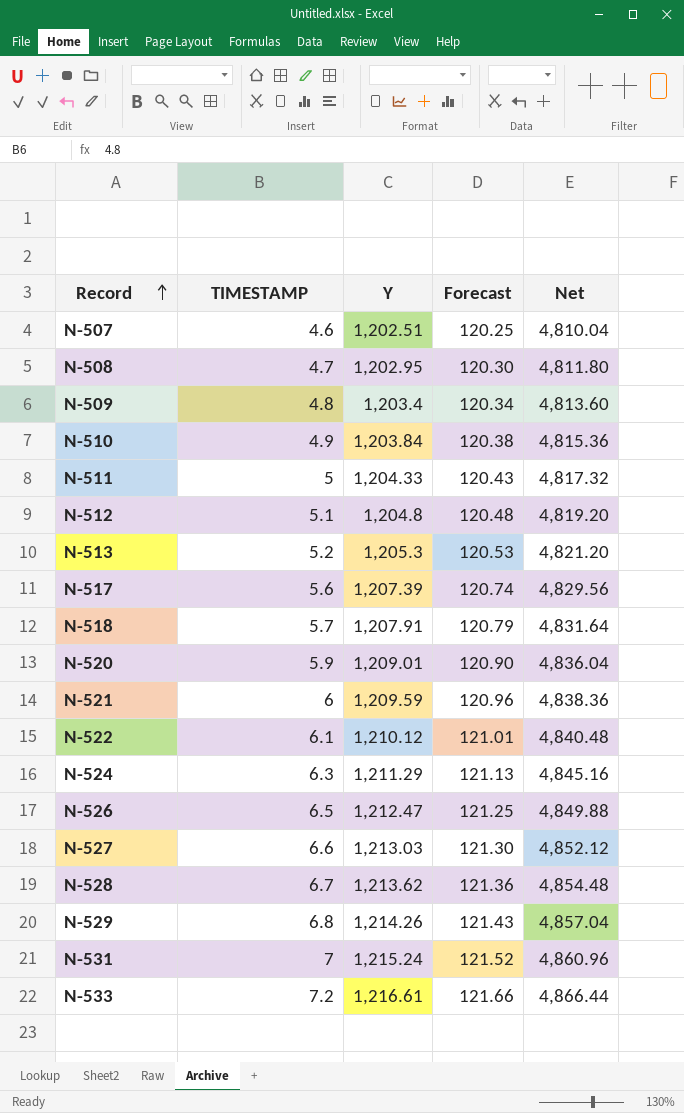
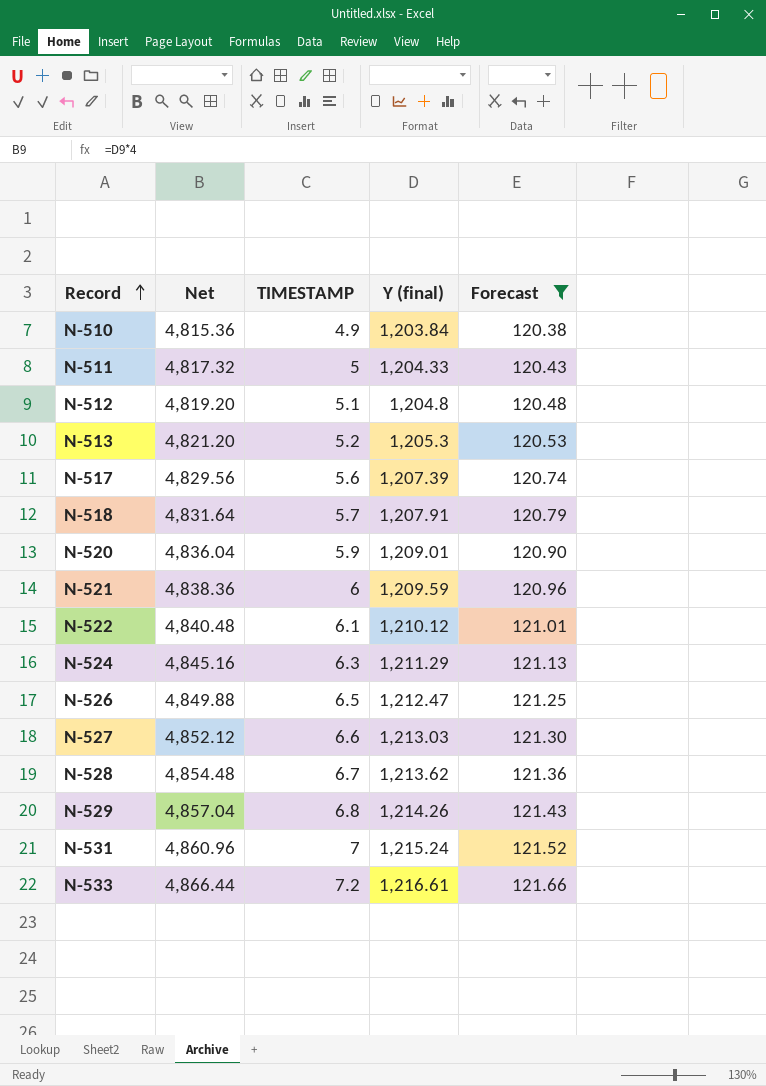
filter: none -> Forecast >= 120.38
column Net | position: 5 -> 2
column name: Y -> Y (final)

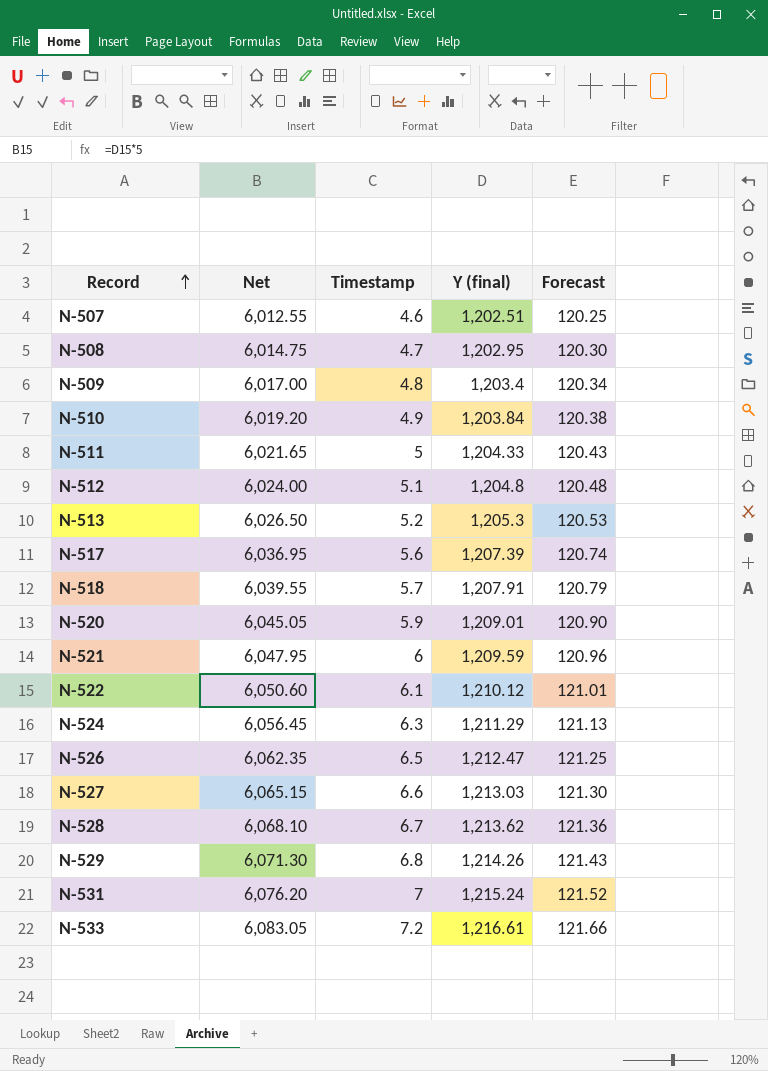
filter: Forecast >= 120.38 -> none
column Net | formula: [Y (final)] * 4 -> [Y (final)] * 5
column name: TIMESTAMP -> Timestamp

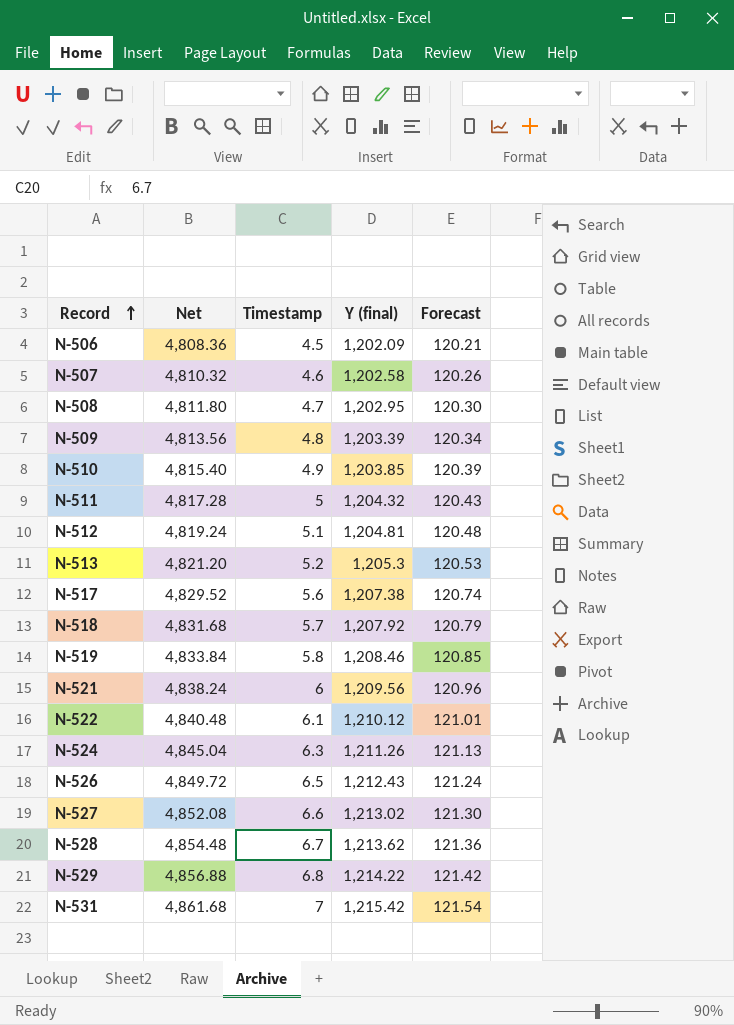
column Net | formula: [Y (final)] * 5 -> [Y (final)] * 4
row N-520: 6,045.05 | 5.9 | 1,209.01 | 120.90 -> none
row N-533: 6,083.05 | 7.2 | 1,216.61 | 121.66 -> none
row N-506: none -> 4,808.36 | 4.5 | 1,202.09 | 120.21
N-507 | Y (final): 1,202.51 -> 1,202.58
N-507 | Forecast: 120.25 -> 120.26
N-509 | Y (final): 1,203.4 -> 1,203.39
N-510 | Y (final): 1,203.84 -> 1,203.85
N-510 | Forecast: 120.38 -> 120.39
N-511 | Y (final): 1,204.33 -> 1,204.32
N-512 | Y (final): 1,204.8 -> 1,204.81
N-517 | Y (final): 1,207.39 -> 1,207.38
N-518 | Y (final): 1,207.91 -> 1,207.92
row N-519: none -> 4,833.84 | 5.8 | 1,208.46 | 120.85
N-521 | Y (final): 1,209.59 -> 1,209.56
N-524 | Y (final): 1,211.29 -> 1,211.26
N-526 | Y (final): 1,212.47 -> 1,212.43
N-526 | Forecast: 121.25 -> 121.24
N-527 | Y (final): 1,213.03 -> 1,213.02
N-529 | Y (final): 1,214.26 -> 1,214.22
N-529 | Forecast: 121.43 -> 121.42
N-531 | Y (final): 1,215.24 -> 1,215.42
N-531 | Forecast: 121.52 -> 121.54

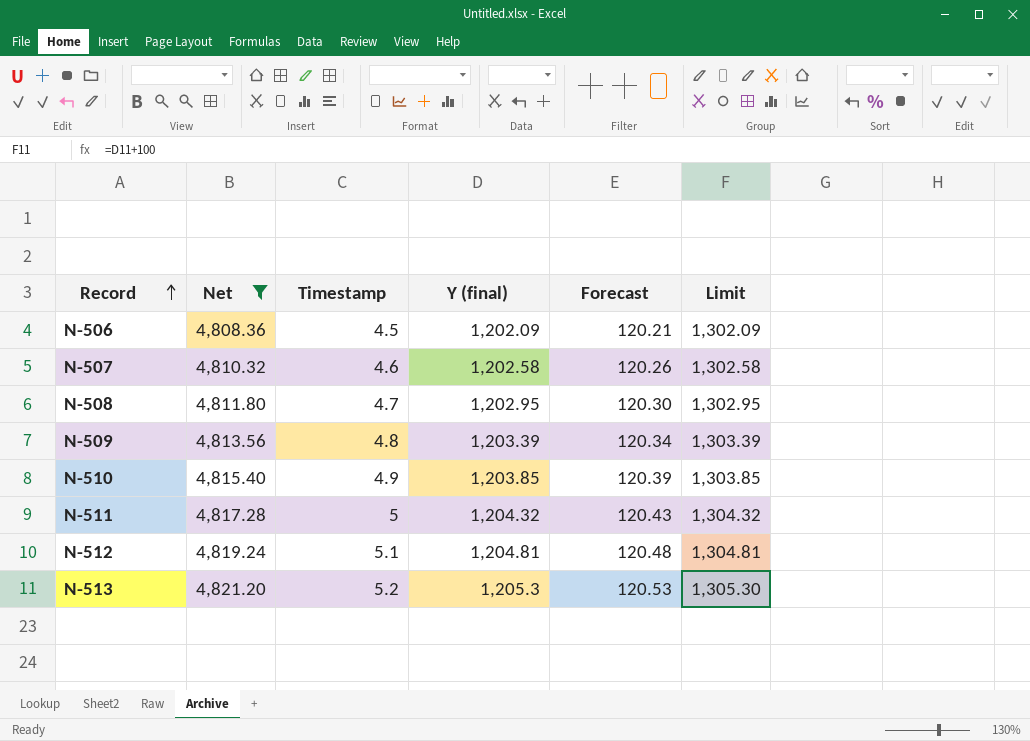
filter: none -> Net <= 4,821.20
column Limit | formula: none -> [Y (final)] + 100

